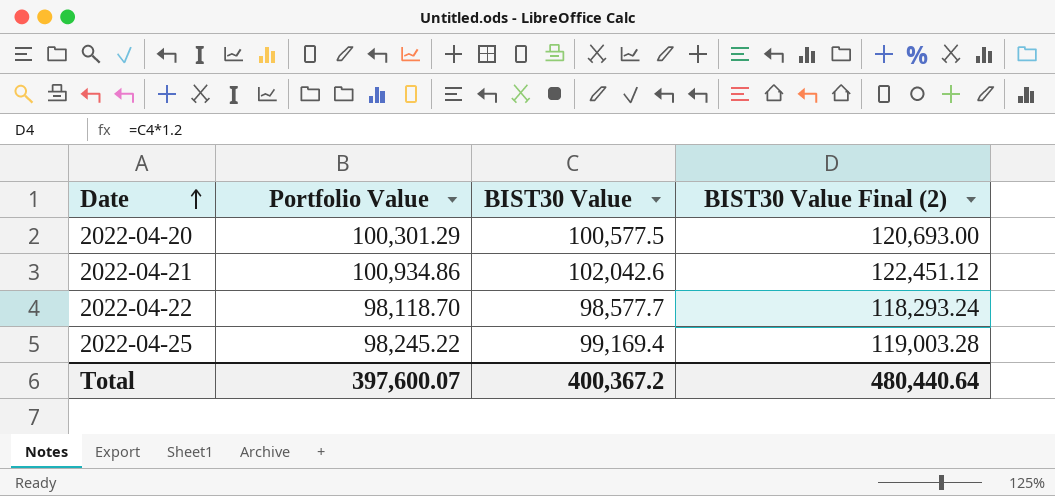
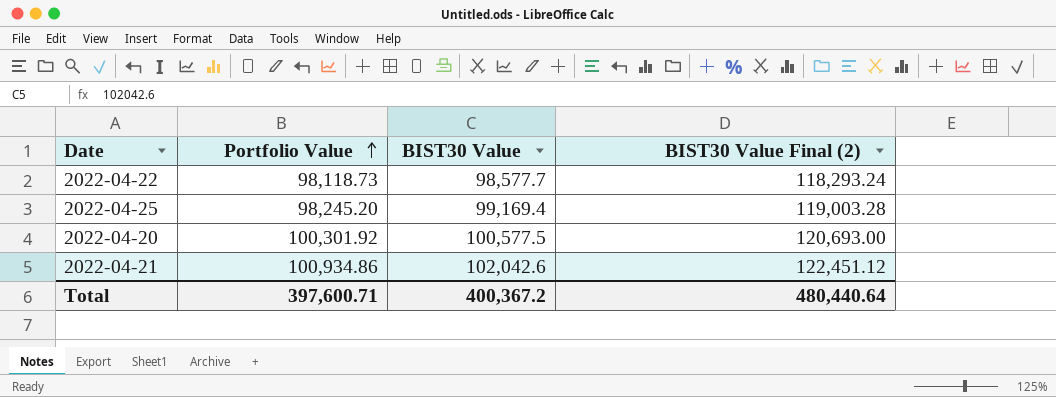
row order: Date ascending -> Portfolio Value ascending
2022-04-22 | Portfolio Value: 98,118.70 -> 98,118.73
2022-04-25 | Portfolio Value: 98,245.22 -> 98,245.20
2022-04-20 | Portfolio Value: 100,301.29 -> 100,301.92
Total | Portfolio Value: 397,600.07 -> 397,600.71

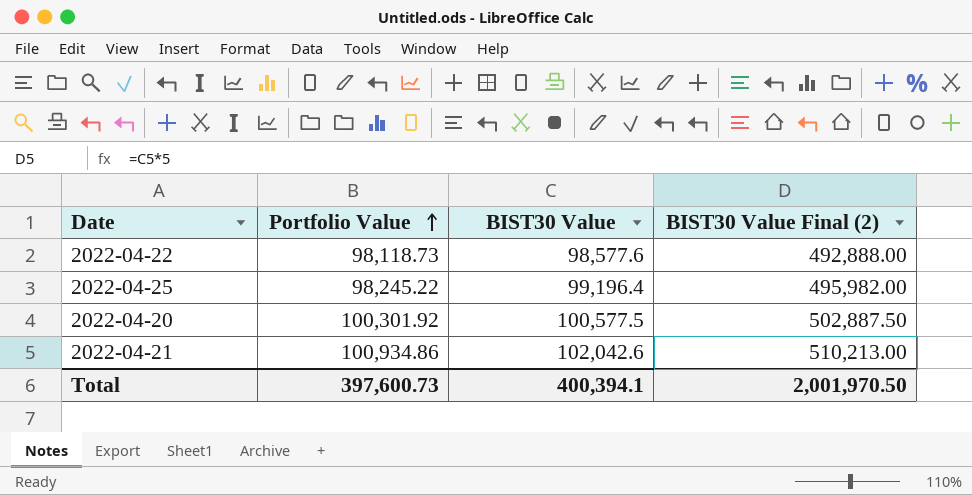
column BIST30 Value Final (2) | formula: [BIST30 Value] * 1.2 -> [BIST30 Value] * 5
2022-04-22 | BIST30 Value: 98,577.7 -> 98,577.6
2022-04-25 | Portfolio Value: 98,245.20 -> 98,245.22
2022-04-25 | BIST30 Value: 99,169.4 -> 99,196.4
Total | Portfolio Value: 397,600.71 -> 397,600.73
Total | BIST30 Value: 400,367.2 -> 400,394.1
Total | BIST30 Value Final (2): 480,440.64 -> 2,001,970.50

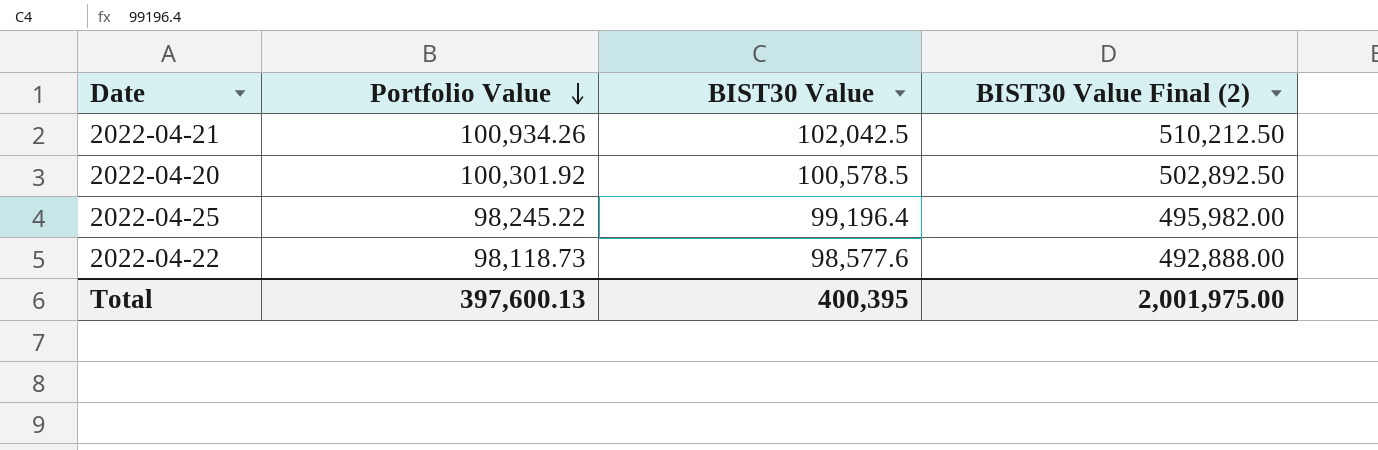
row order: Portfolio Value ascending -> Portfolio Value descending
2022-04-21 | Portfolio Value: 100,934.86 -> 100,934.26
2022-04-21 | BIST30 Value: 102,042.6 -> 102,042.5
2022-04-21 | BIST30 Value Final (2): 510,213.00 -> 510,212.50
2022-04-20 | BIST30 Value: 100,577.5 -> 100,578.5
2022-04-20 | BIST30 Value Final (2): 502,887.50 -> 502,892.50
Total | Portfolio Value: 397,600.73 -> 397,600.13
Total | BIST30 Value: 400,394.1 -> 400,395
Total | BIST30 Value Final (2): 2,001,970.50 -> 2,001,975.00

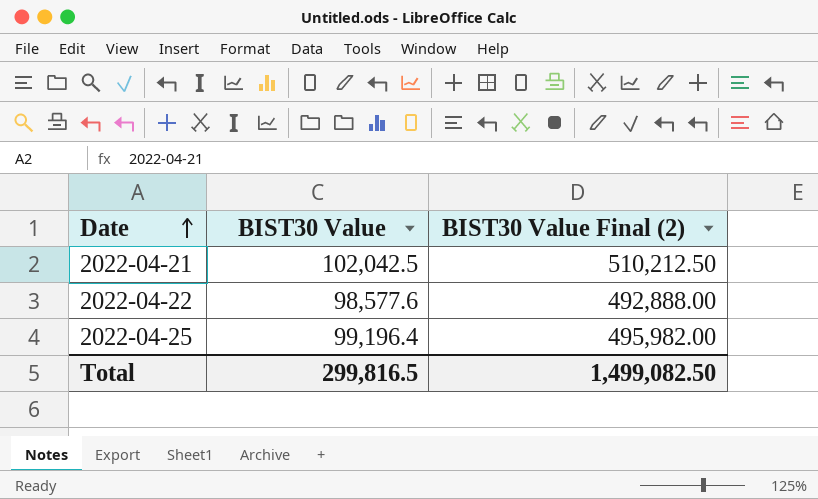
row order: Portfolio Value descending -> Date ascending
column Portfolio Value | position: 2 -> none
row 2022-04-20: 100,301.92 | 100,578.5 | 502,892.50 -> none
Total | BIST30 Value: 400,395 -> 299,816.5
Total | BIST30 Value Final (2): 2,001,975.00 -> 1,499,082.50

